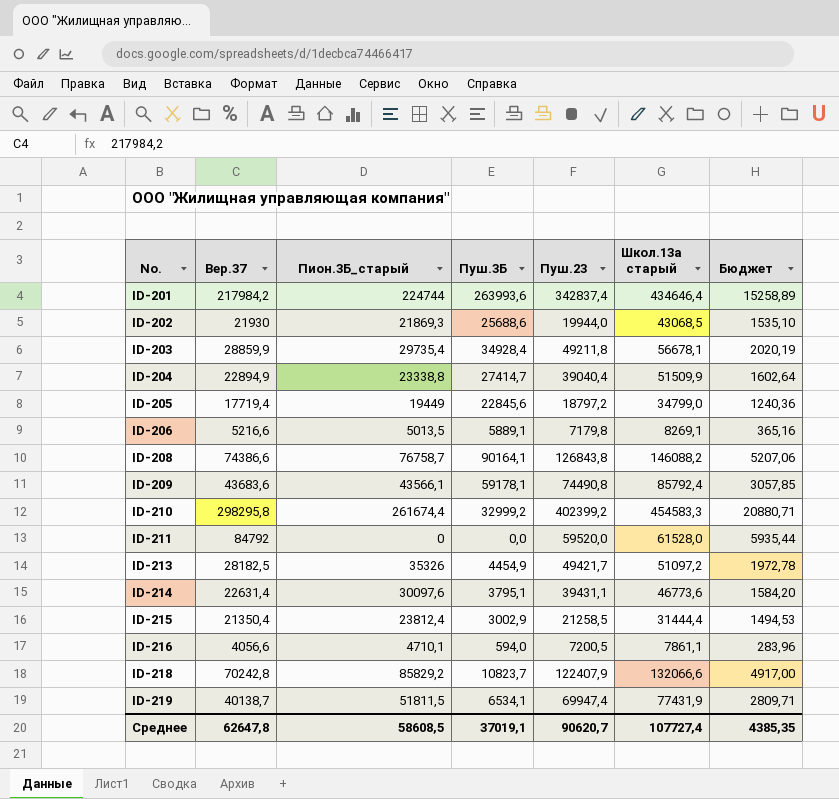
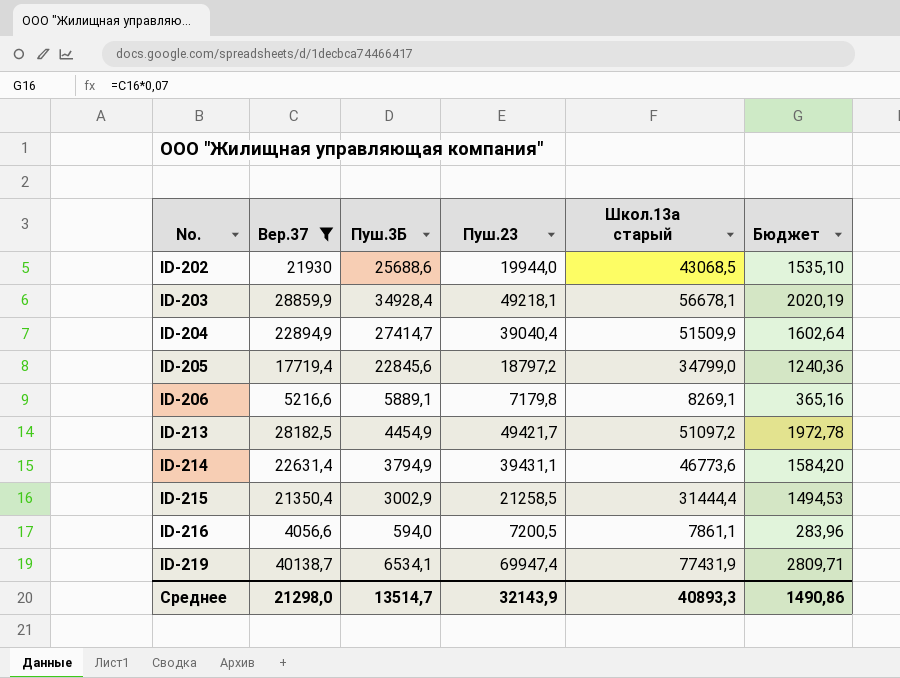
filter: none -> Вер.37 <= 40138,7
column Пион.3Б_старый | position: 3 -> none
ID-203 | Пуш.23: 49211,8 -> 49218,1
ID-214 | Пуш.3Б: 3795,1 -> 3794,9
Среднее | Вер.37: 62647,8 -> 21298,0
Среднее | Пуш.3Б: 37019,1 -> 13514,7
Среднее | Пуш.23: 90620,7 -> 32143,9
Среднее | Школ.13а старый: 107727,4 -> 40893,3
Среднее | Бюджет: 4385,35 -> 1490,86

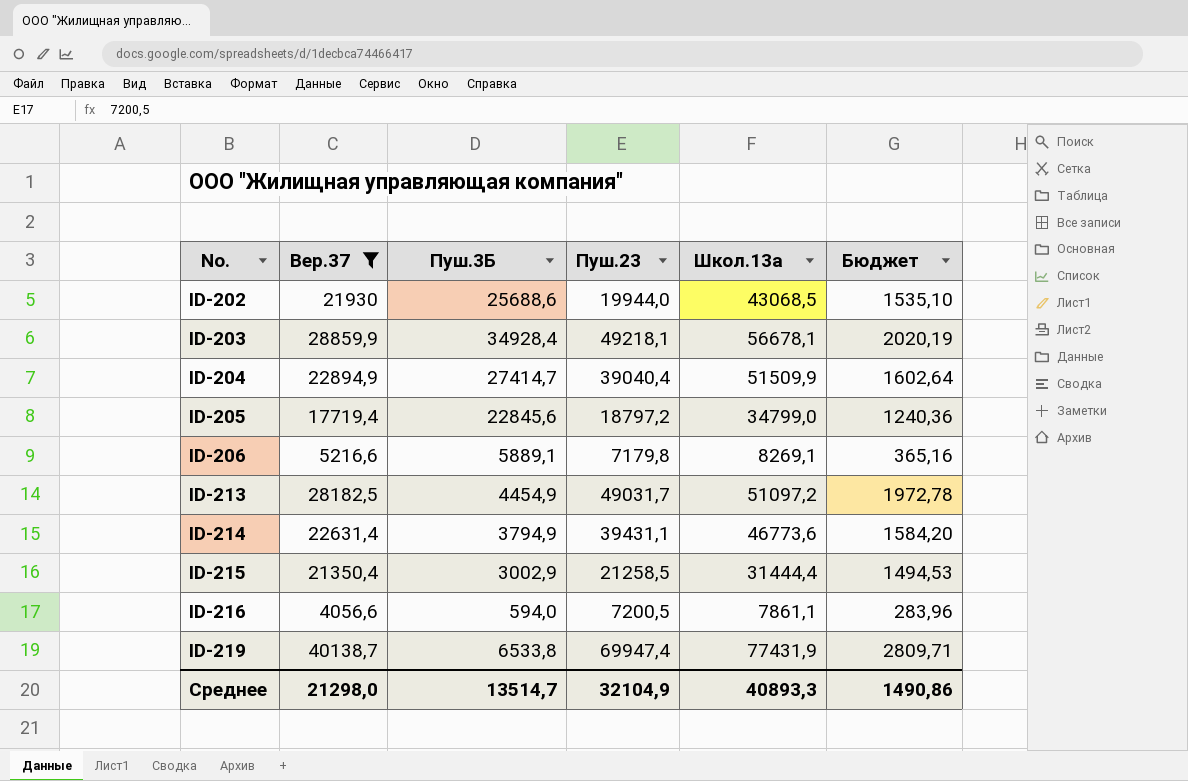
column name: Школ.13а старый -> Школ.13а
ID-213 | Пуш.23: 49421,7 -> 49031,7
ID-219 | Пуш.3Б: 6534,1 -> 6533,8
Среднее | Пуш.23: 32143,9 -> 32104,9

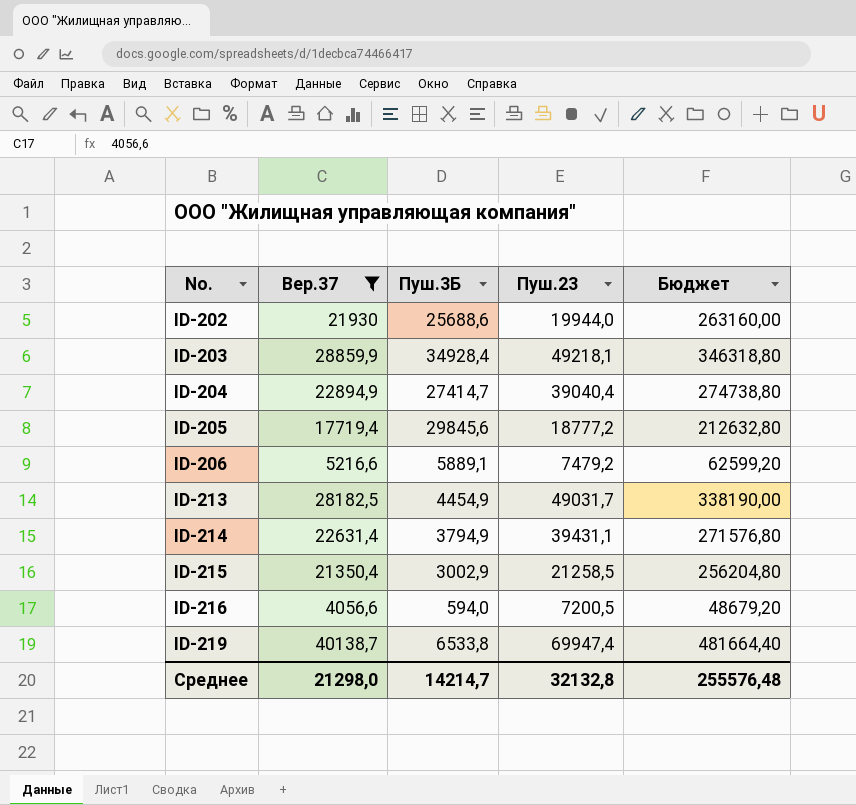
column Школ.13а | position: 5 -> none
column Бюджет | formula: [Вер.37] * 0,07 -> [Вер.37] * 12
ID-205 | Пуш.3Б: 22845,6 -> 29845,6
ID-205 | Пуш.23: 18797,2 -> 18777,2
ID-206 | Пуш.23: 7179,8 -> 7479,2
Среднее | Пуш.3Б: 13514,7 -> 14214,7
Среднее | Пуш.23: 32104,9 -> 32132,8
Среднее | Бюджет: 1490,86 -> 255576,48

